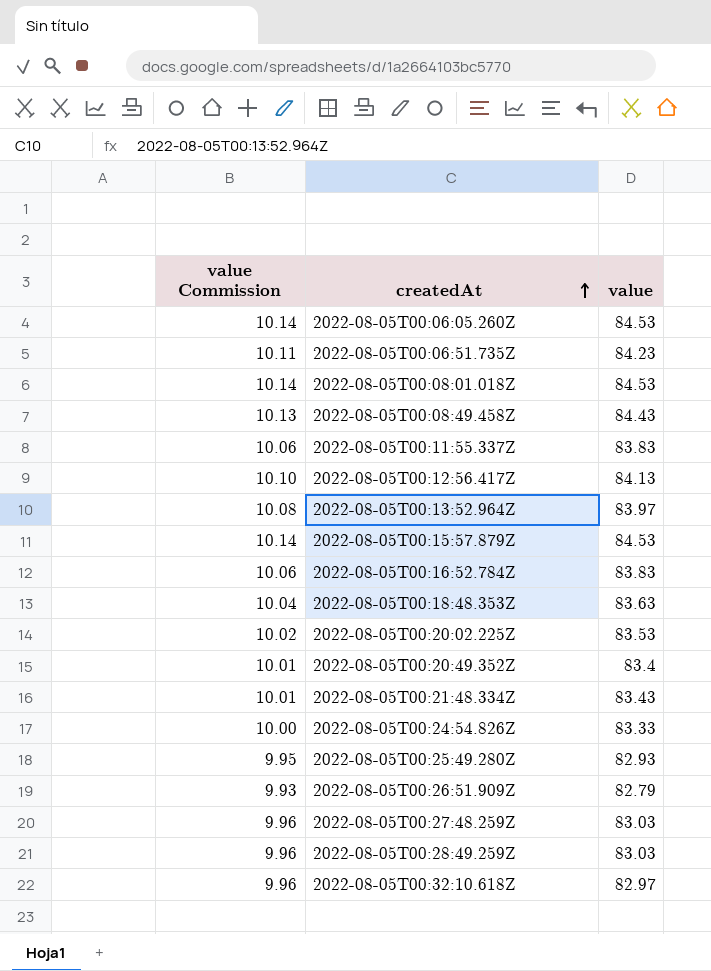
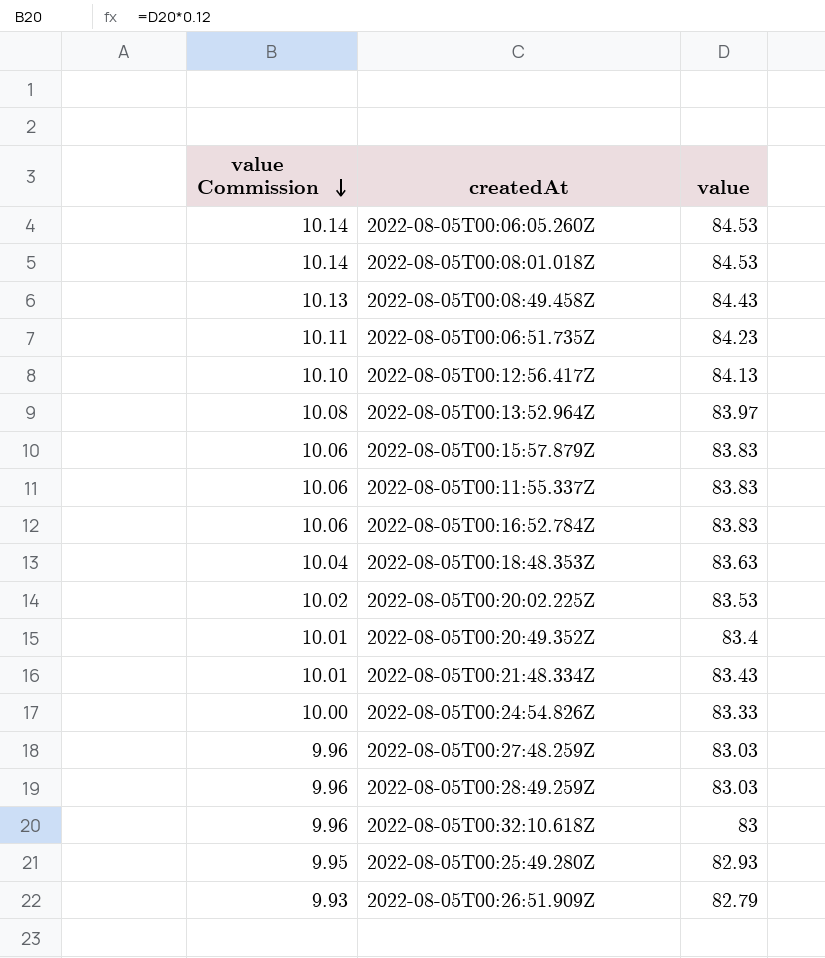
row order: createdAt ascending -> value Commission descending
2022-08-05T00:15:57.879Z | value Commission: 10.14 -> 10.06
2022-08-05T00:15:57.879Z | value: 84.53 -> 83.83
2022-08-05T00:32:10.618Z | value: 82.97 -> 83

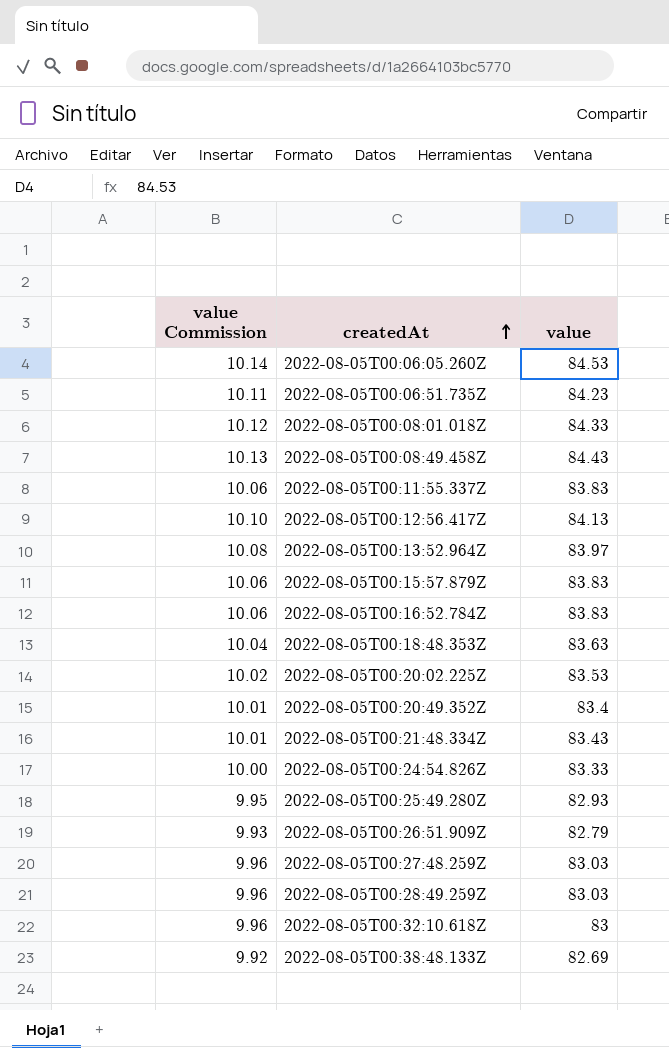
row order: value Commission descending -> createdAt ascending
2022-08-05T00:08:01.018Z | value Commission: 10.14 -> 10.12
2022-08-05T00:08:01.018Z | value: 84.53 -> 84.33
row 2022-08-05T00:38:48.133Z: none -> 9.92 | 82.69

